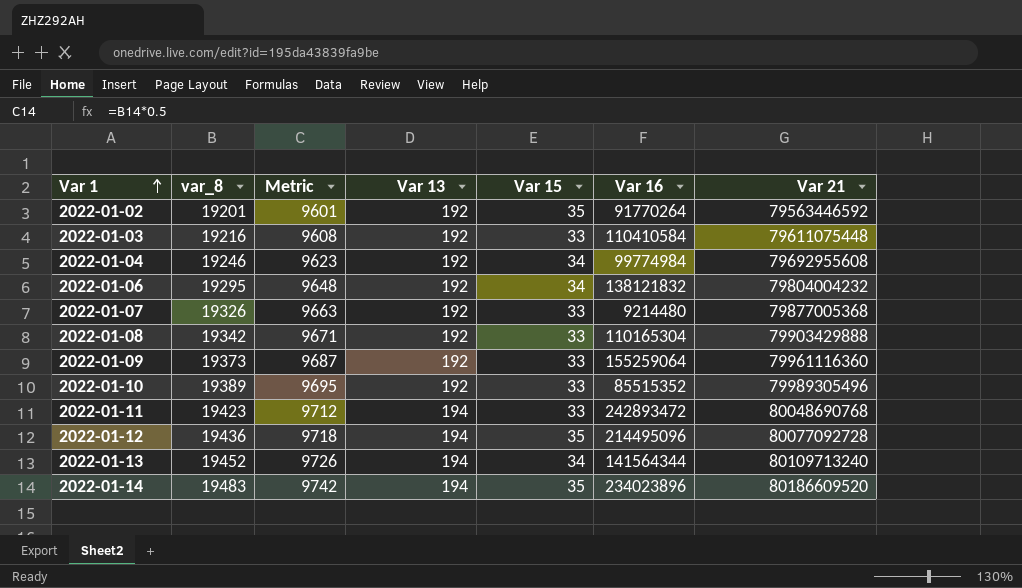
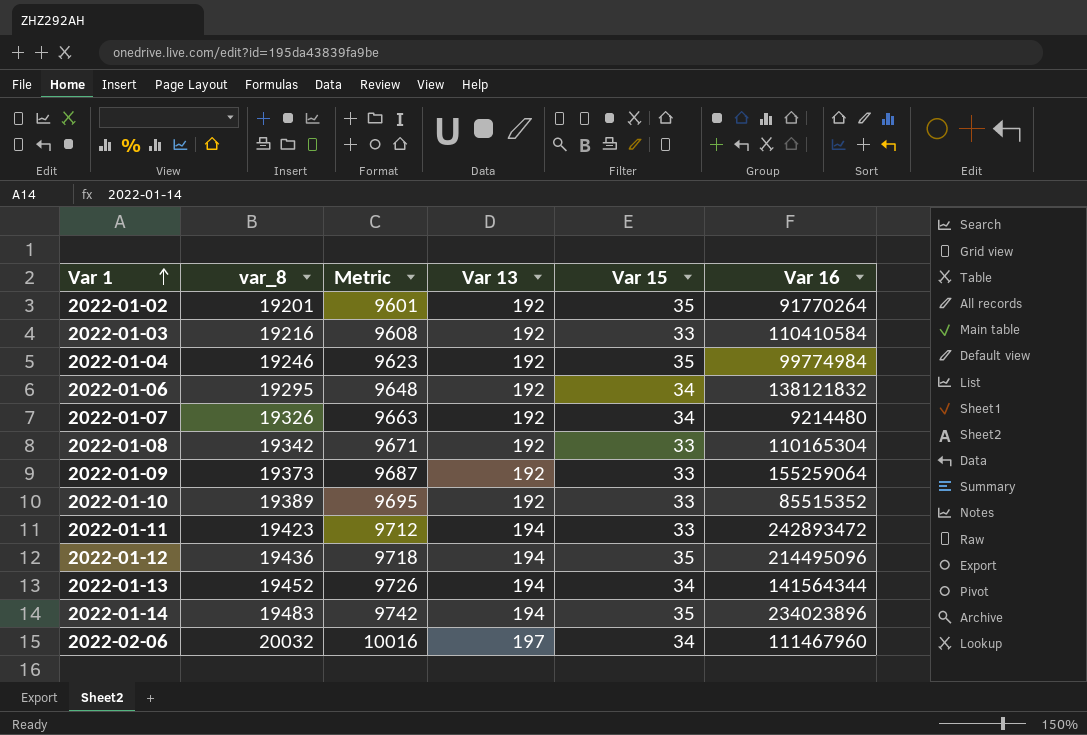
column Var 21 | position: 7 -> none
2022-01-04 | Var 15: 34 -> 35
2022-01-07 | Var 15: 33 -> 34
row 2022-02-06: none -> 20032 | 10016 | 197 | 34 | 111467960

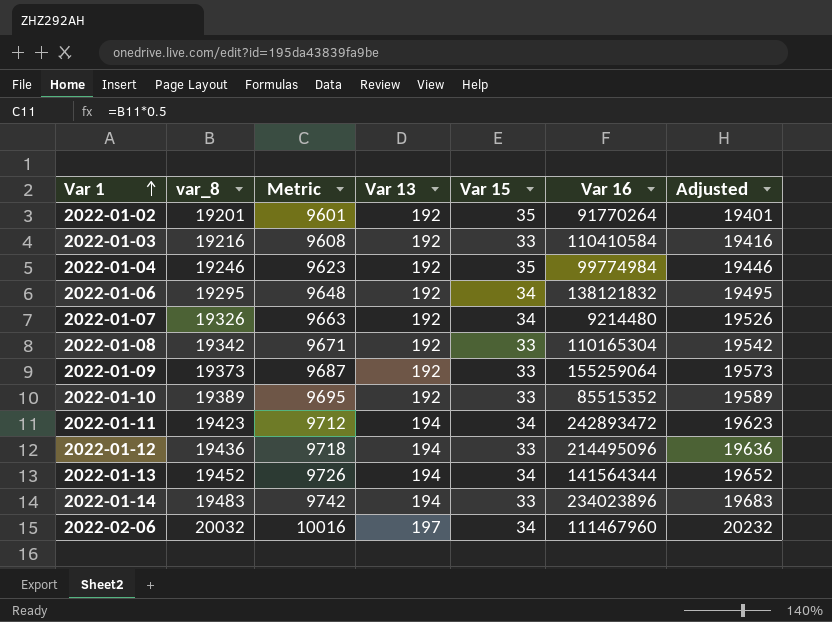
column Adjusted | formula: none -> [var_8] + 200
2022-01-11 | Var 15: 33 -> 34
2022-01-12 | Var 15: 35 -> 33
2022-01-14 | Var 15: 35 -> 33

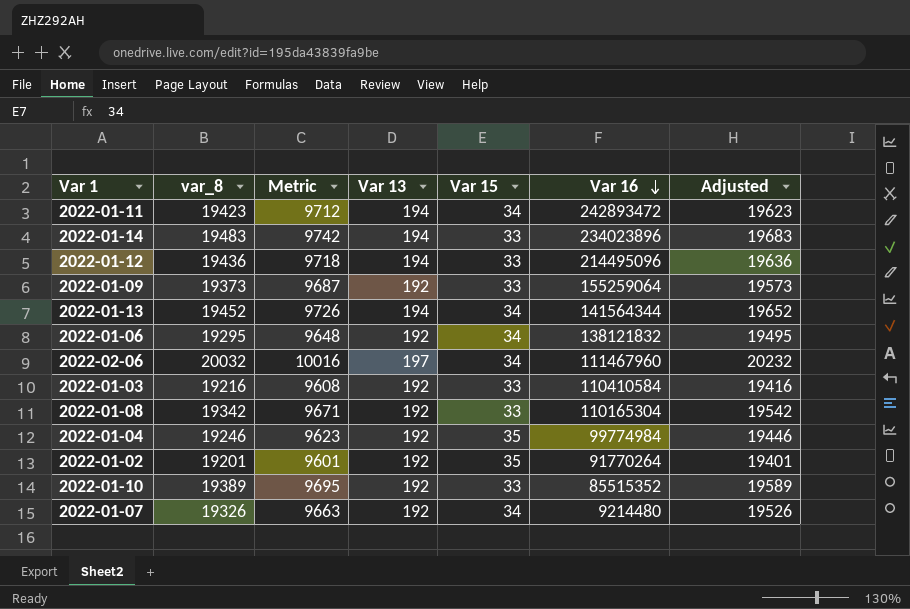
row order: Var 1 ascending -> Var 16 descending

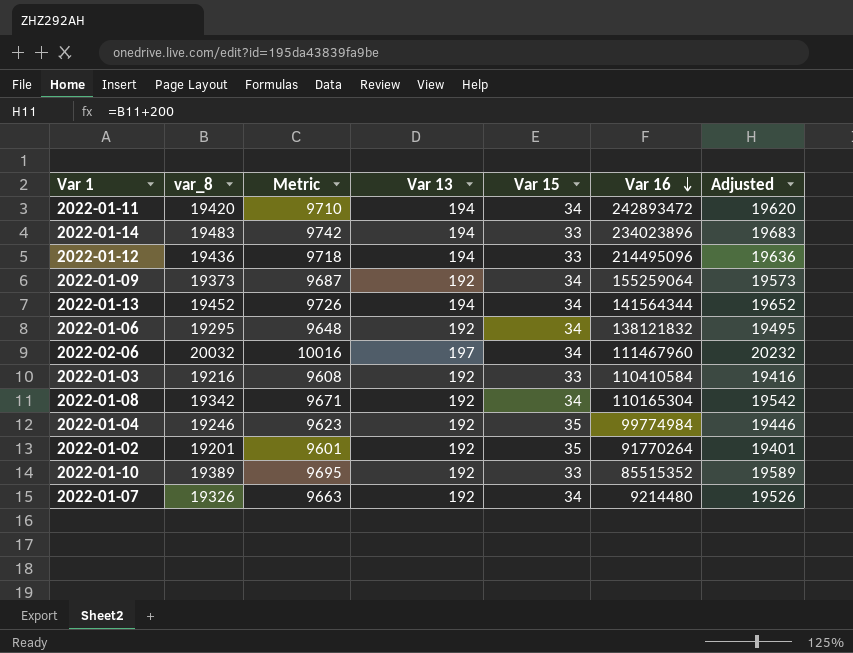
2022-01-11 | var_8: 19423 -> 19420
2022-01-11 | Metric: 9712 -> 9710
2022-01-11 | Adjusted: 19623 -> 19620
2022-01-09 | Var 15: 33 -> 34
2022-01-08 | Var 15: 33 -> 34

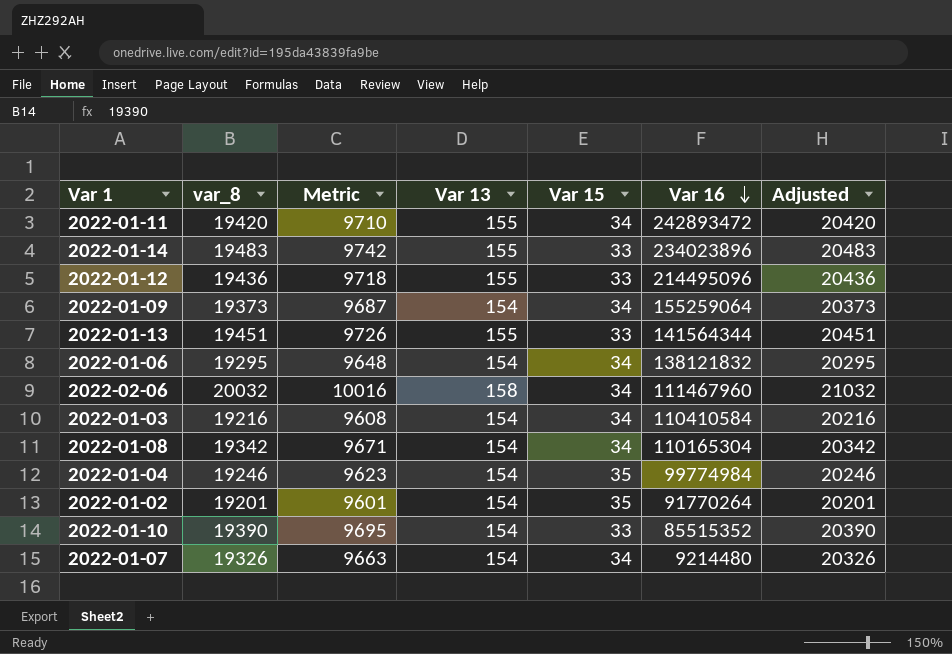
column Adjusted | formula: [var_8] + 200 -> [var_8] + 1000
2022-01-11 | Var 13: 194 -> 155
2022-01-14 | Var 13: 194 -> 155
2022-01-12 | Var 13: 194 -> 155
2022-01-09 | Var 13: 192 -> 154
2022-01-13 | var_8: 19452 -> 19451
2022-01-13 | Var 13: 194 -> 155
2022-01-13 | Var 15: 34 -> 33
2022-01-06 | Var 13: 192 -> 154
2022-02-06 | Var 13: 197 -> 158
2022-01-03 | Var 13: 192 -> 154
2022-01-03 | Var 15: 33 -> 34
2022-01-08 | Var 13: 192 -> 154
2022-01-04 | Var 13: 192 -> 154
2022-01-02 | Var 13: 192 -> 154
2022-01-10 | var_8: 19389 -> 19390
2022-01-10 | Var 13: 192 -> 154
2022-01-07 | Var 13: 192 -> 154

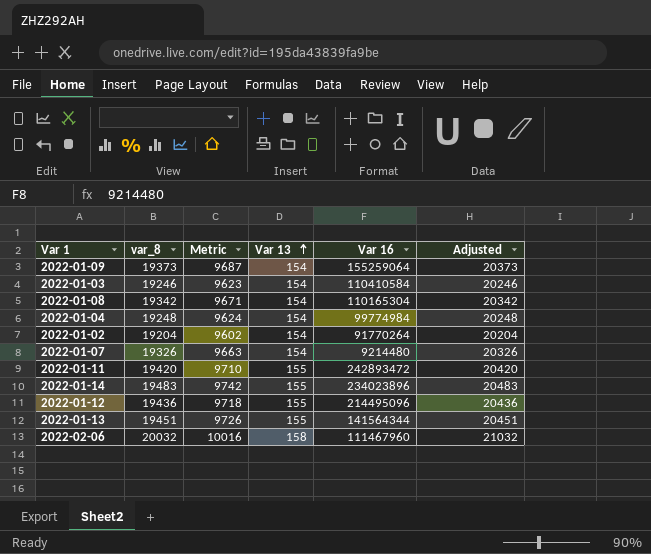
row order: Var 16 descending -> Var 13 ascending
column Var 15 | position: 5 -> none
row 2022-01-06: 19295 | 9648 | 154 | 34 | 138121832 | 20295 -> none
row 2022-01-10: 19390 | 9695 | 154 | 33 | 85515352 | 20390 -> none
2022-01-03 | var_8: 19216 -> 19246
2022-01-03 | Metric: 9608 -> 9623
2022-01-03 | Adjusted: 20216 -> 20246
2022-01-04 | var_8: 19246 -> 19248
2022-01-04 | Metric: 9623 -> 9624
2022-01-04 | Adjusted: 20246 -> 20248
2022-01-02 | var_8: 19201 -> 19204
2022-01-02 | Metric: 9601 -> 9602
2022-01-02 | Adjusted: 20201 -> 20204

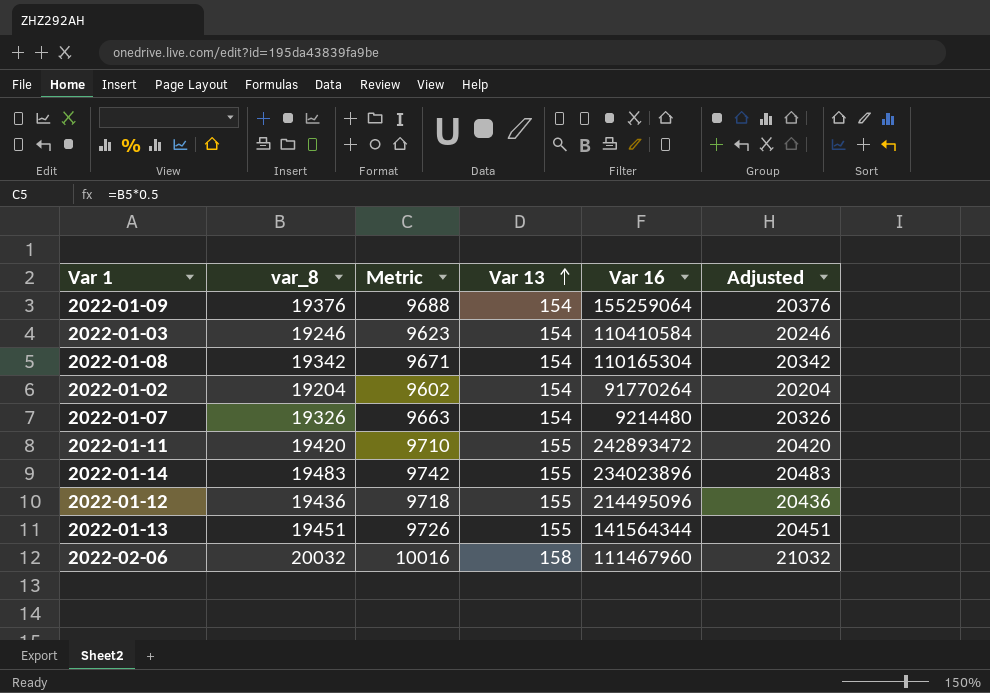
row 2022-01-04: 19248 | 9624 | 154 | 99774984 | 20248 -> none
2022-01-09 | var_8: 19373 -> 19376
2022-01-09 | Metric: 9687 -> 9688
2022-01-09 | Adjusted: 20373 -> 20376

